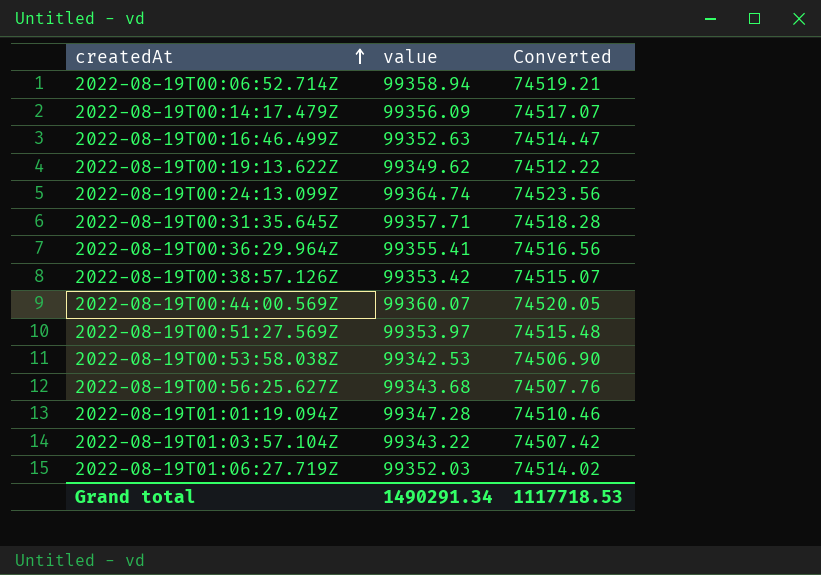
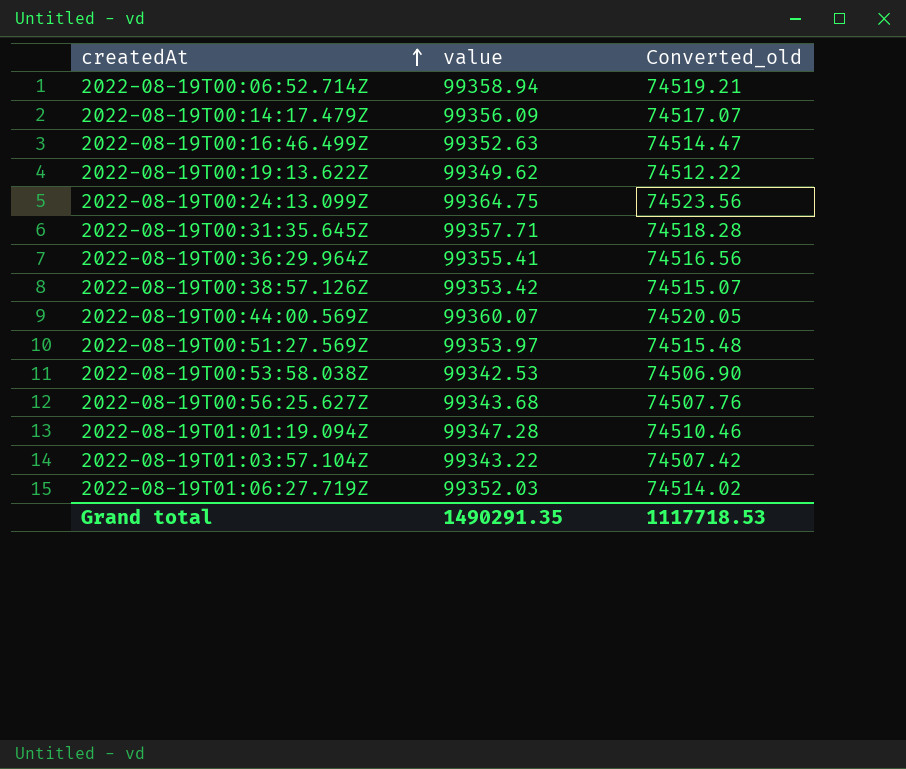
column name: Converted -> Converted_old
2022-08-19T00:24:13.099Z | value: 99364.74 -> 99364.75
Grand total | value: 1490291.34 -> 1490291.35

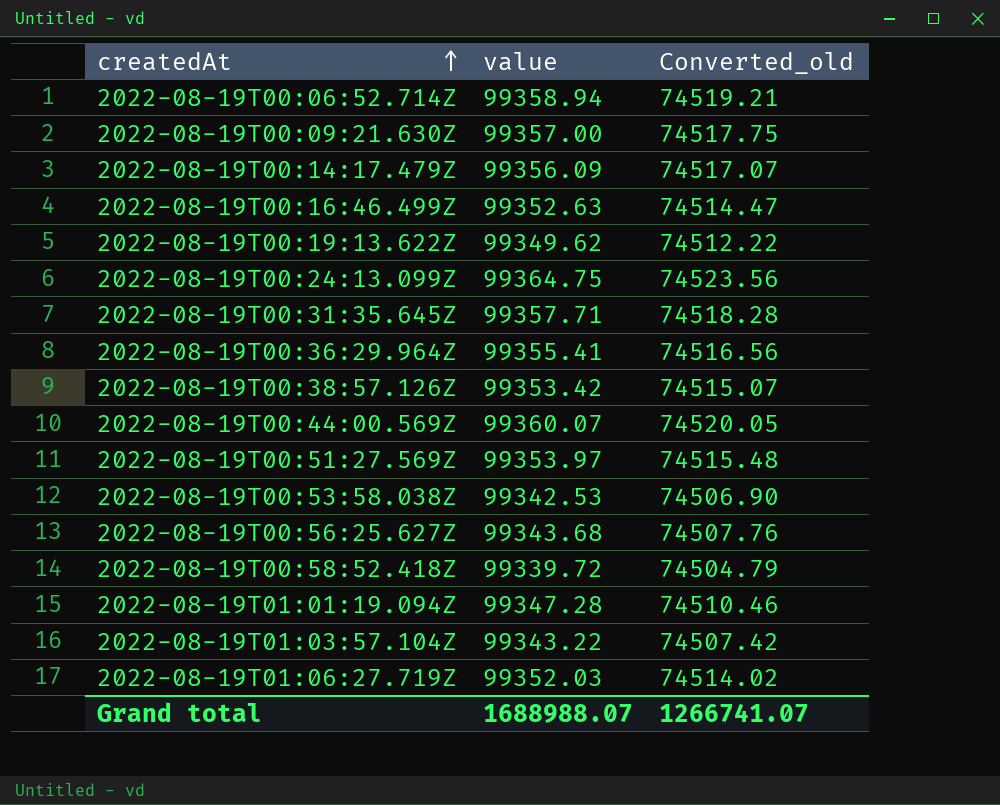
row 2022-08-19T00:09:21.630Z: none -> 99357.00 | 74517.75
row 2022-08-19T00:58:52.418Z: none -> 99339.72 | 74504.79
Grand total | value: 1490291.35 -> 1688988.07
Grand total | Converted_old: 1117718.53 -> 1266741.07

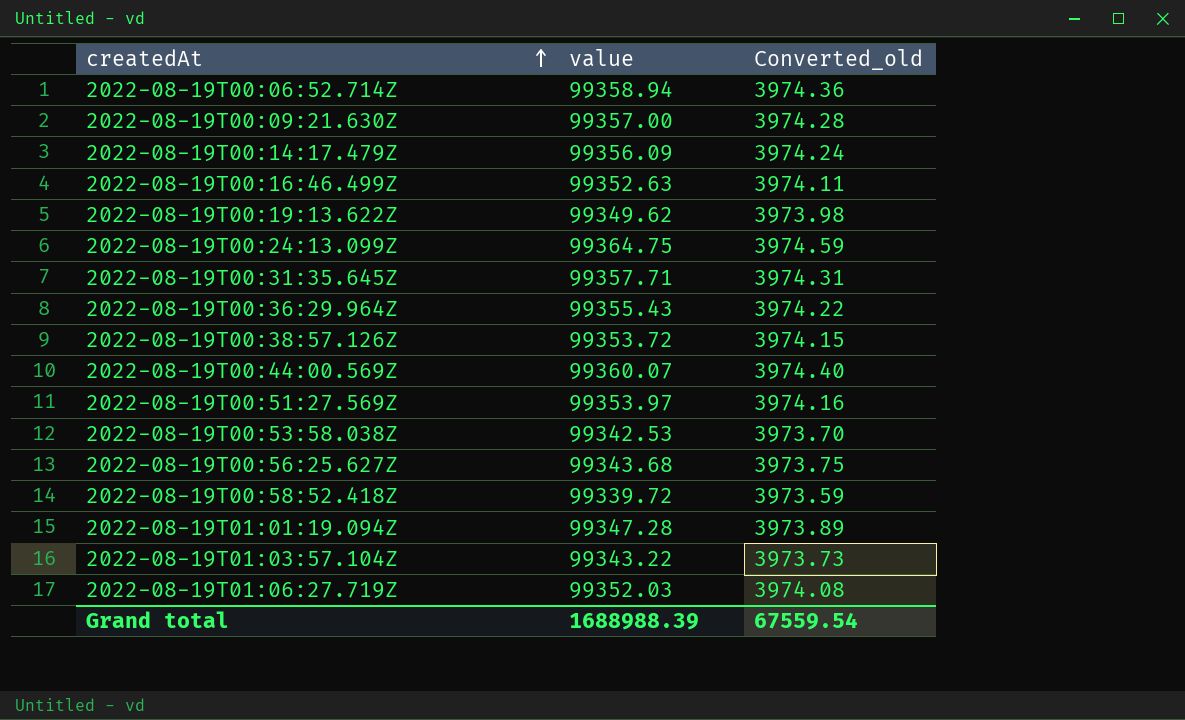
column Converted_old | formula: [value] * 0.75 -> [value] * 0.04
2022-08-19T00:36:29.964Z | value: 99355.41 -> 99355.43
2022-08-19T00:38:57.126Z | value: 99353.42 -> 99353.72
Grand total | value: 1688988.07 -> 1688988.39
Grand total | Converted_old: 1266741.07 -> 67559.54

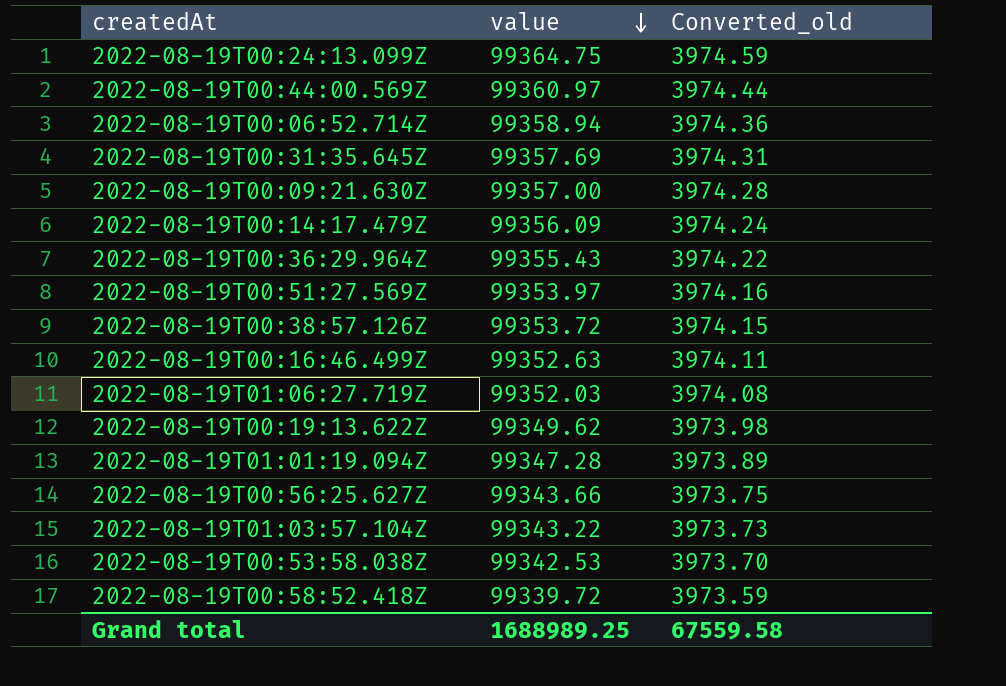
row order: createdAt ascending -> value descending
2022-08-19T00:44:00.569Z | value: 99360.07 -> 99360.97
2022-08-19T00:44:00.569Z | Converted_old: 3974.40 -> 3974.44
2022-08-19T00:31:35.645Z | value: 99357.71 -> 99357.69
2022-08-19T00:56:25.627Z | value: 99343.68 -> 99343.66
Grand total | value: 1688988.39 -> 1688989.25
Grand total | Converted_old: 67559.54 -> 67559.58

